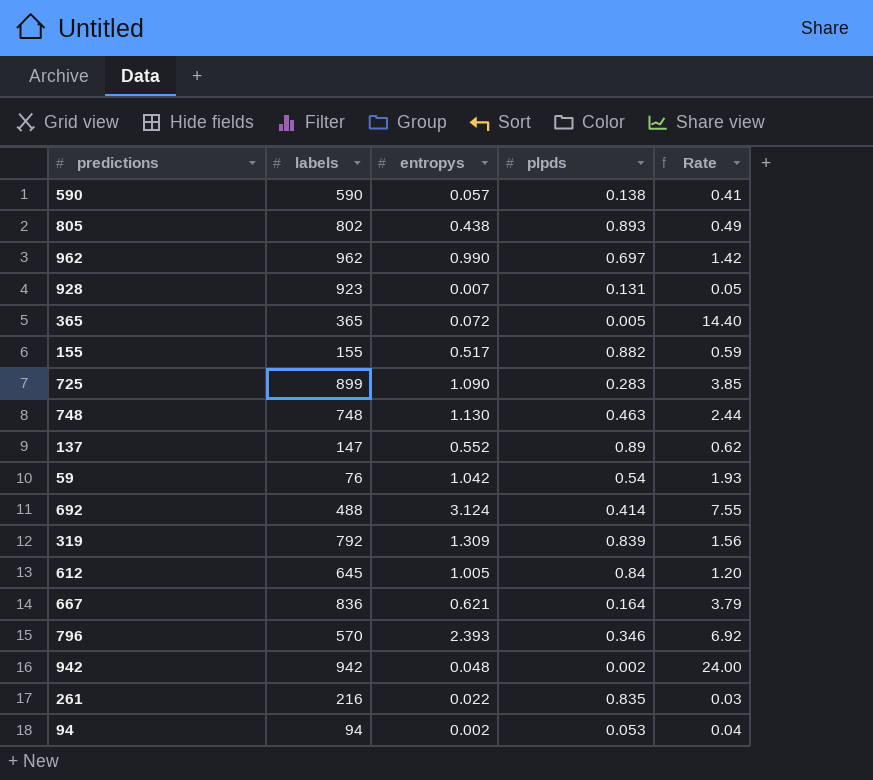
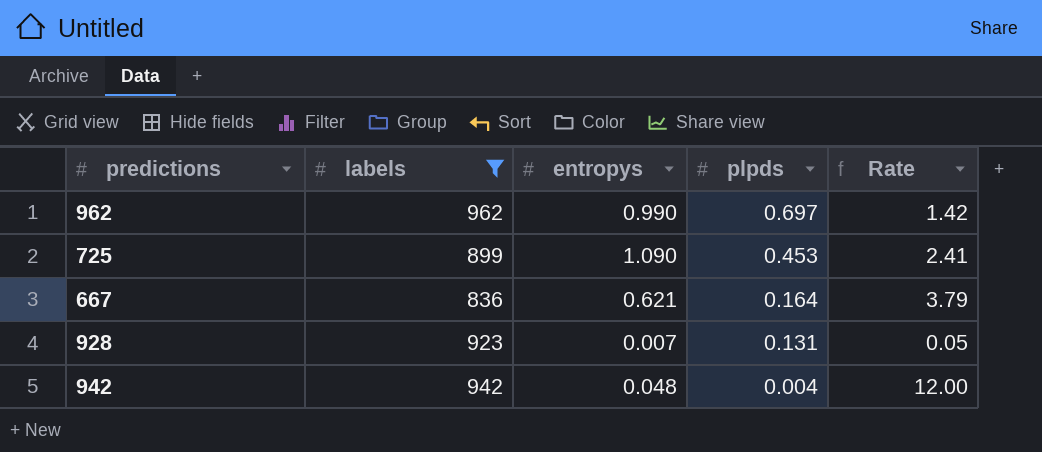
filter: none -> labels >= 836
row order: none -> plpds descending
725 | plpds: 0.283 -> 0.453
725 | Rate: 3.85 -> 2.41
942 | plpds: 0.002 -> 0.004
942 | Rate: 24.00 -> 12.00

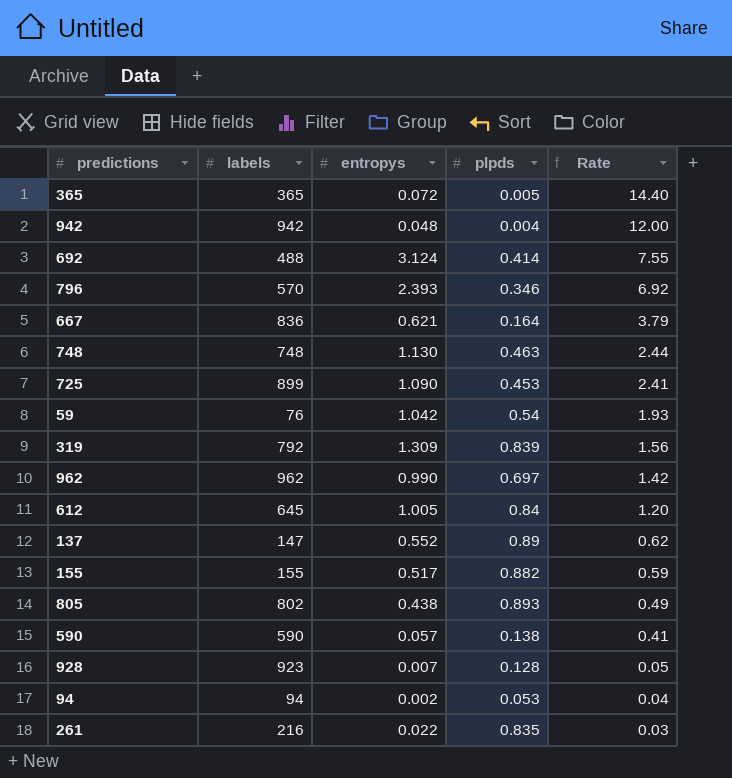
filter: labels >= 836 -> none
row order: plpds descending -> Rate descending
928 | plpds: 0.131 -> 0.128

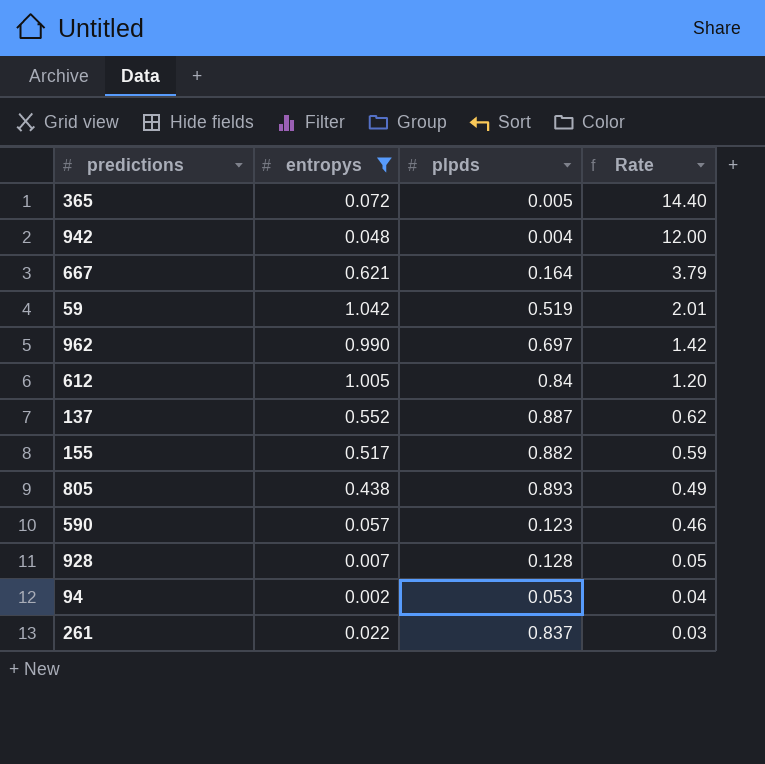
filter: none -> entropys <= 1.042
column labels | position: 2 -> none
59 | plpds: 0.54 -> 0.519
59 | Rate: 1.93 -> 2.01
137 | plpds: 0.89 -> 0.887
590 | plpds: 0.138 -> 0.123
590 | Rate: 0.41 -> 0.46
261 | plpds: 0.835 -> 0.837

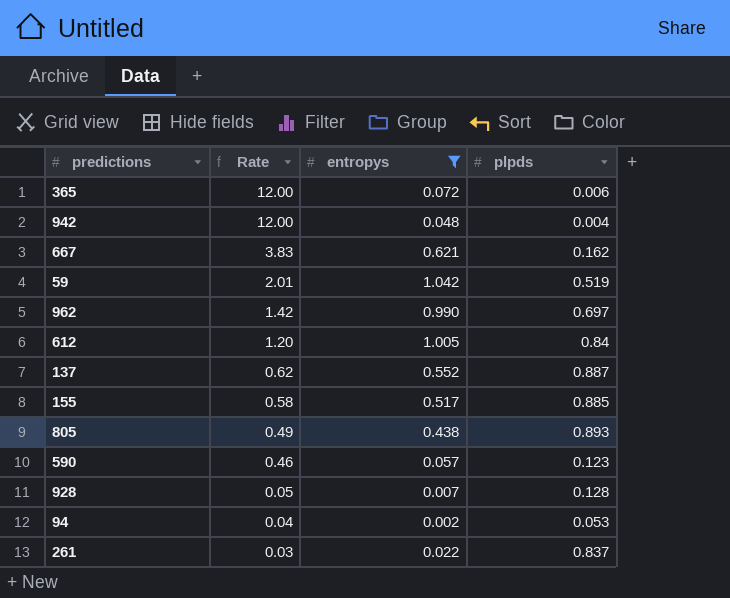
column Rate | position: 4 -> 2
365 | Rate: 14.40 -> 12.00
365 | plpds: 0.005 -> 0.006
667 | Rate: 3.79 -> 3.83
667 | plpds: 0.164 -> 0.162
155 | Rate: 0.59 -> 0.58
155 | plpds: 0.882 -> 0.885

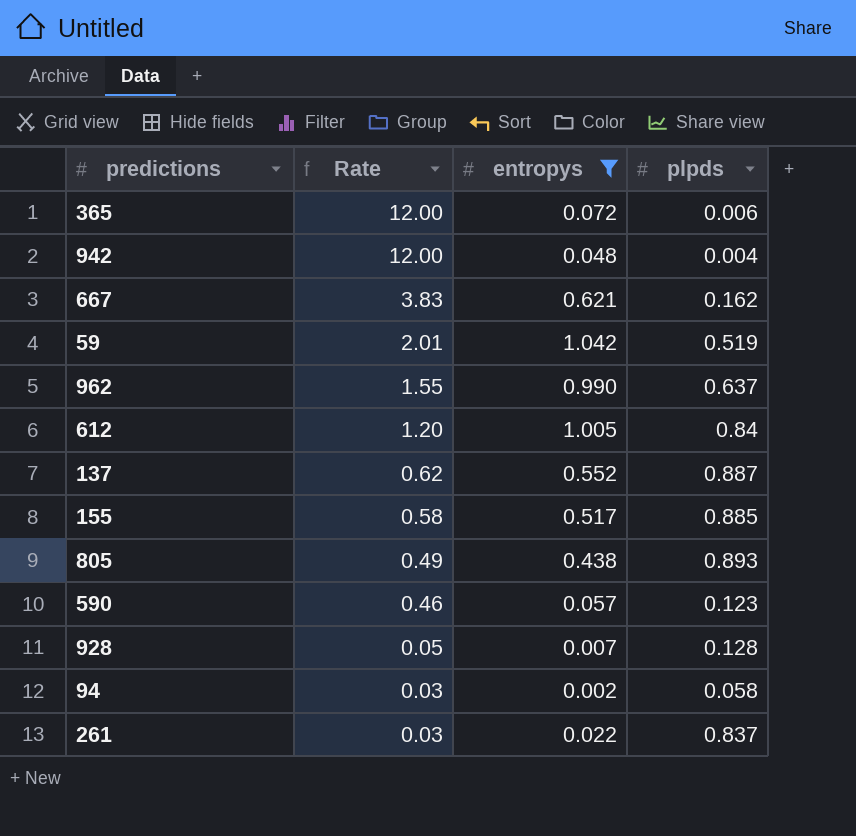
962 | Rate: 1.42 -> 1.55
962 | plpds: 0.697 -> 0.637
94 | Rate: 0.04 -> 0.03
94 | plpds: 0.053 -> 0.058

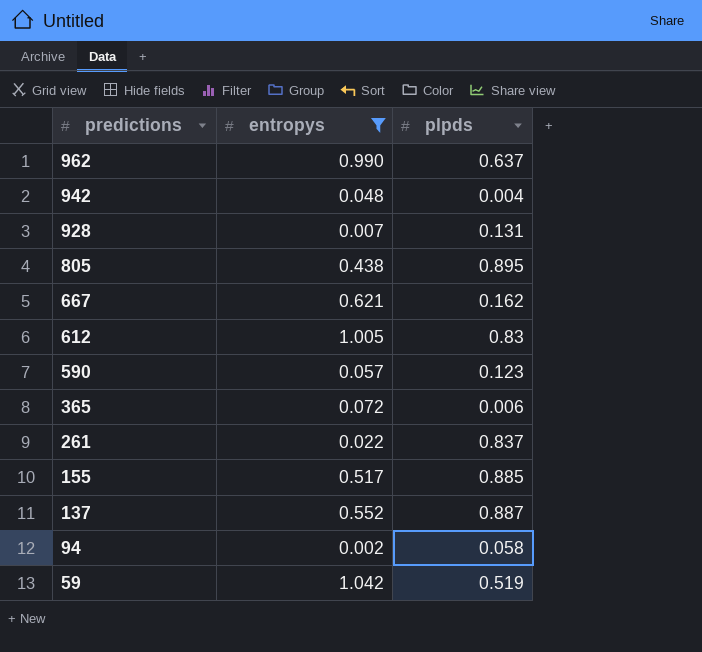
row order: Rate descending -> predictions descending
column Rate | formula: [entropys] / [plpds] -> none
928 | plpds: 0.128 -> 0.131
805 | plpds: 0.893 -> 0.895
612 | plpds: 0.84 -> 0.83

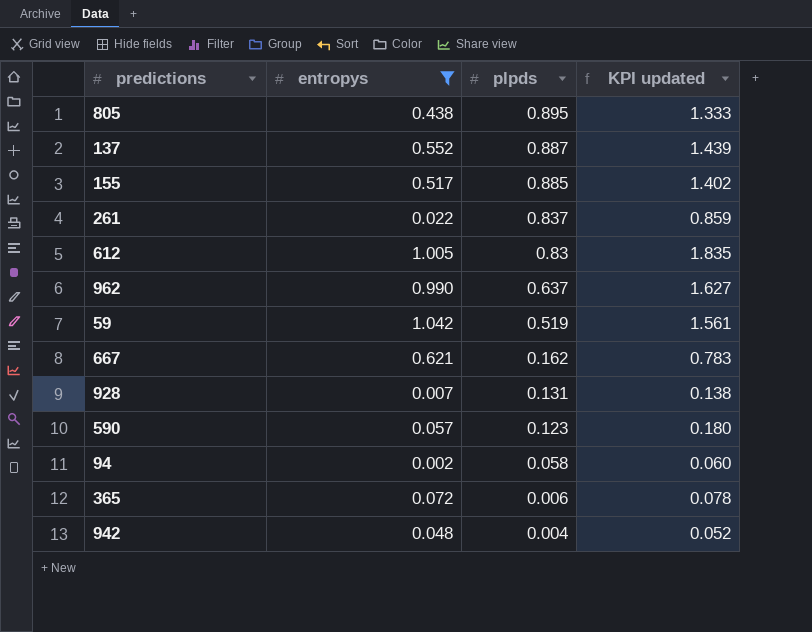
row order: predictions descending -> plpds descending
column KPI updated | formula: none -> [entropys] + [plpds]

